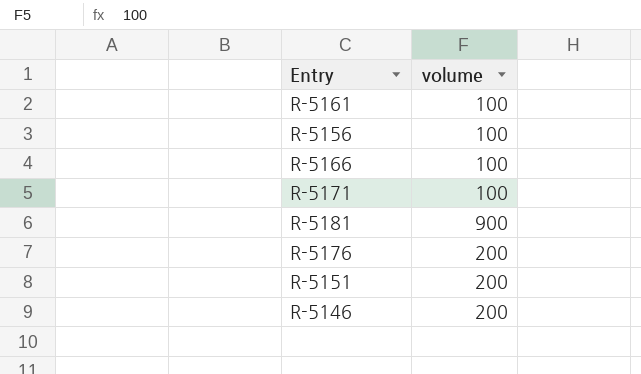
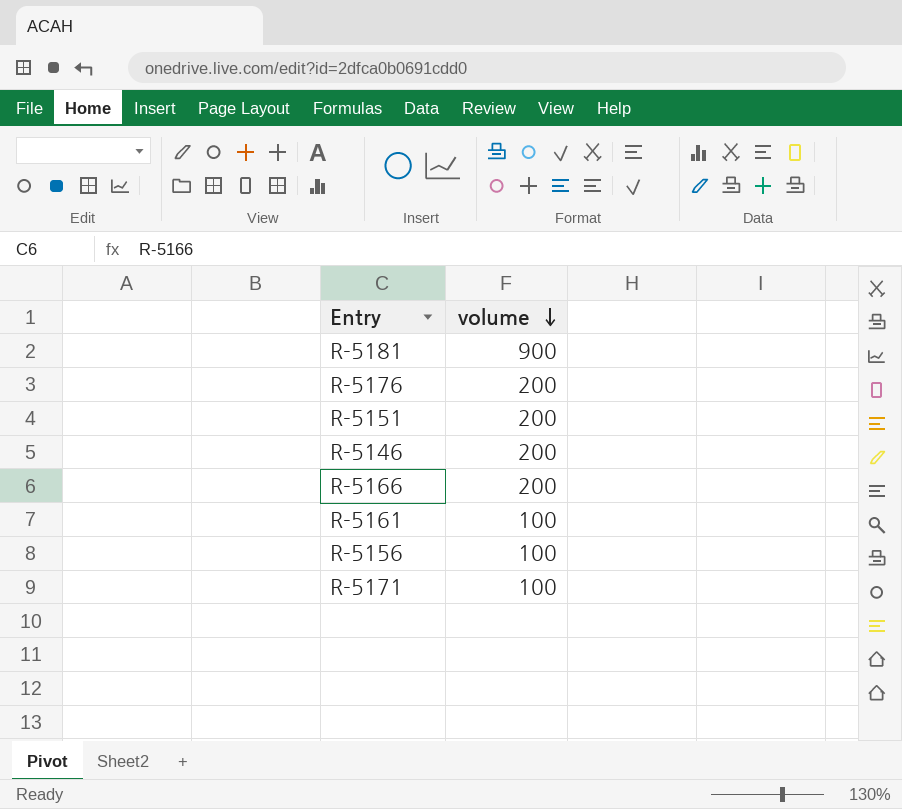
row order: none -> volume descending
R-5166 | volume: 100 -> 200

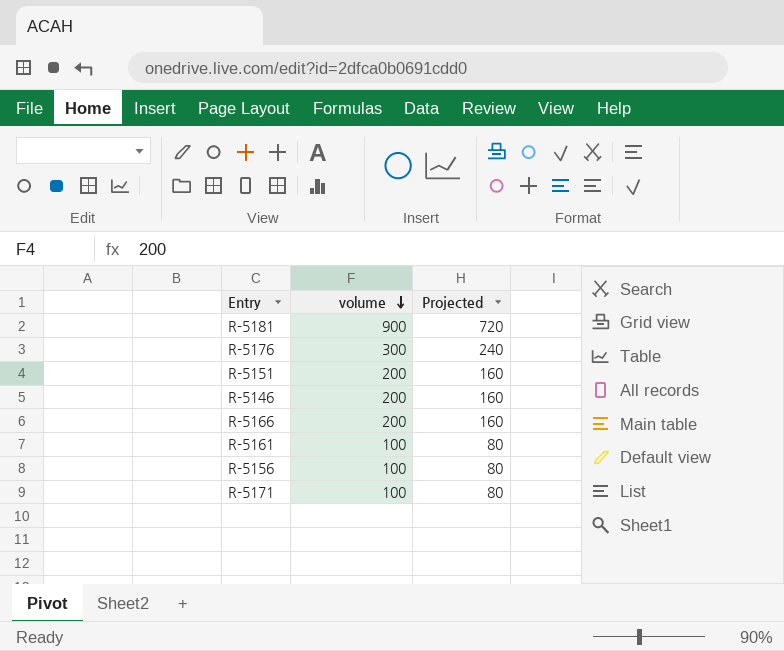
column Projected | formula: none -> [volume] * 0.8
R-5176 | volume: 200 -> 300

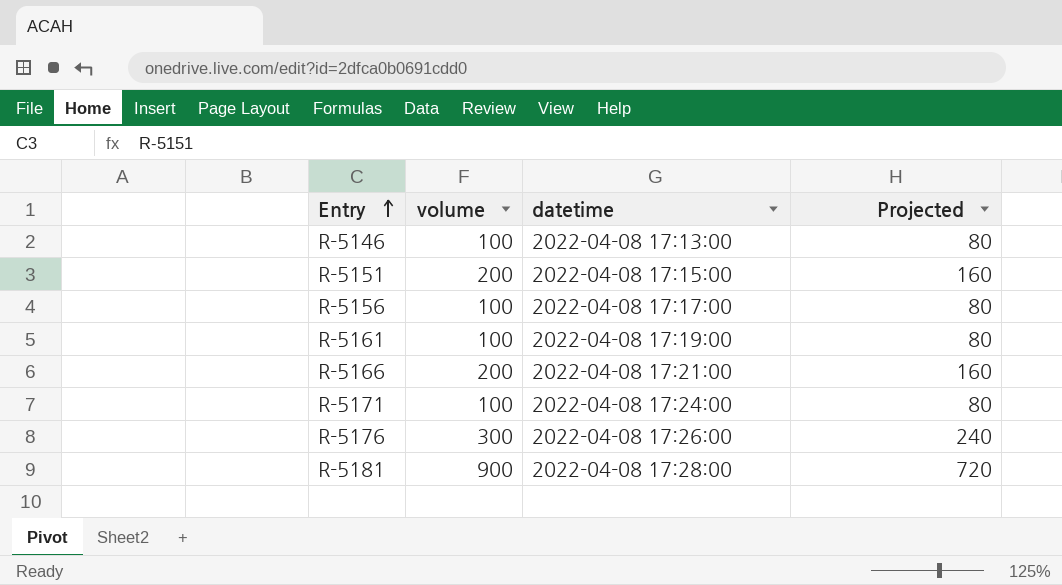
row order: volume descending -> Entry ascending
column datetime | position: none -> 3
R-5146 | volume: 200 -> 100
R-5146 | Projected: 160 -> 80

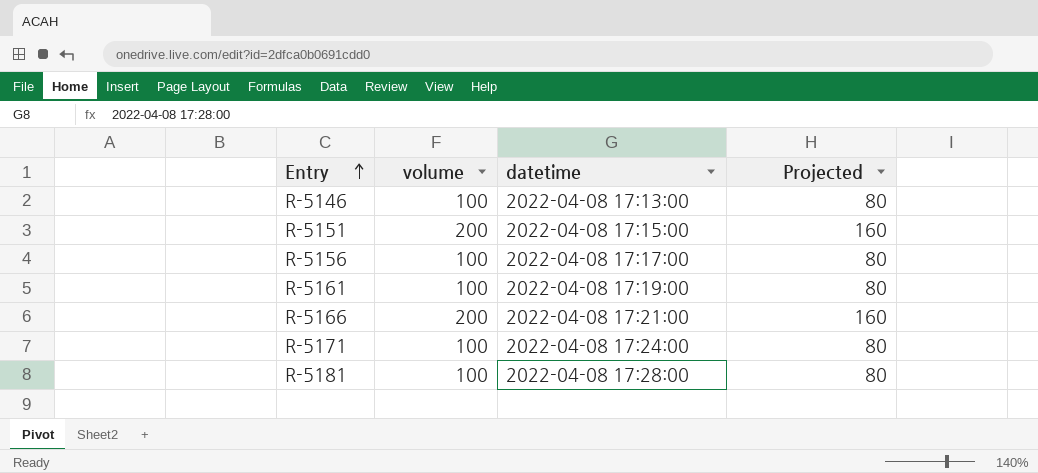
row R-5176: 300 | 2022-04-08 17:26:00 | 240 -> none
R-5181 | volume: 900 -> 100
R-5181 | Projected: 720 -> 80

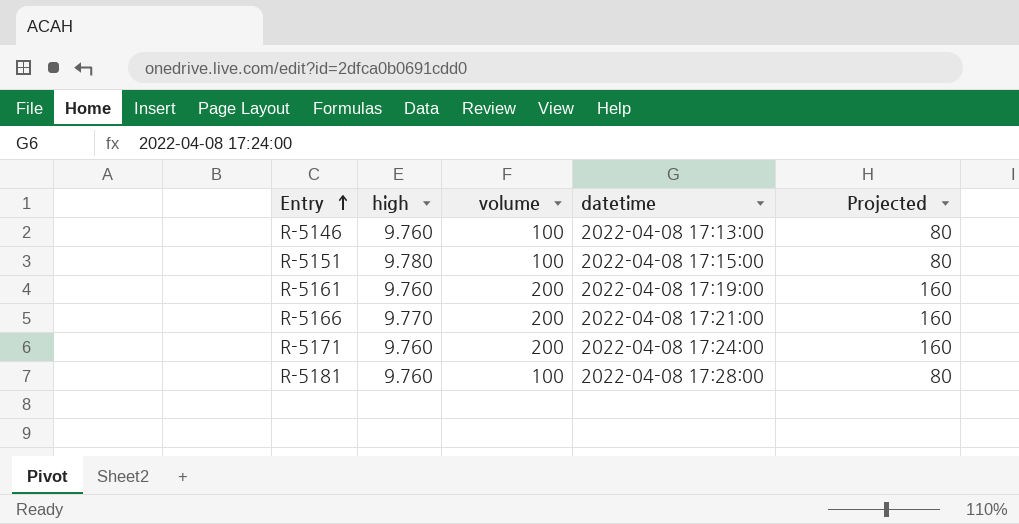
column high | position: none -> 2
row R-5156: 100 | 2022-04-08 17:17:00 | 80 -> none
R-5151 | volume: 200 -> 100
R-5151 | Projected: 160 -> 80
R-5161 | volume: 100 -> 200
R-5161 | Projected: 80 -> 160
R-5171 | volume: 100 -> 200
R-5171 | Projected: 80 -> 160

